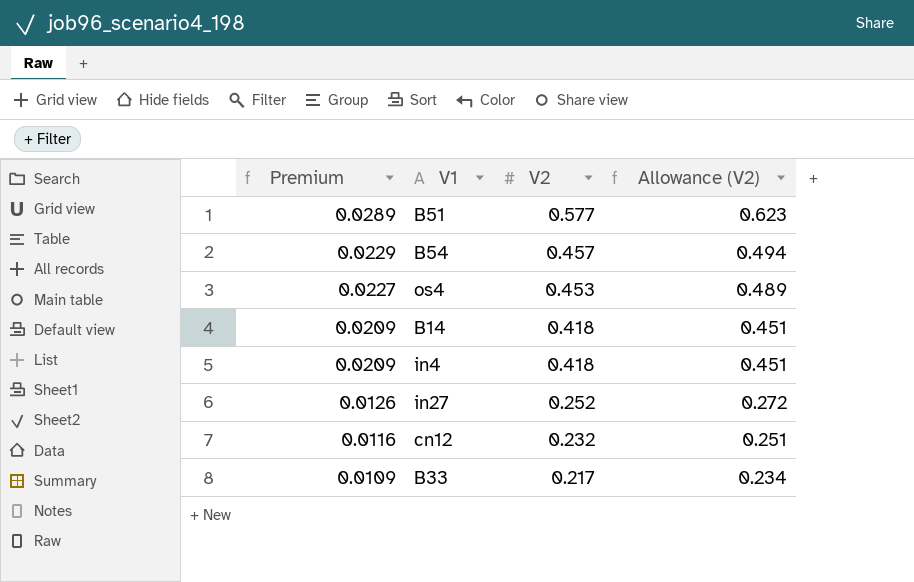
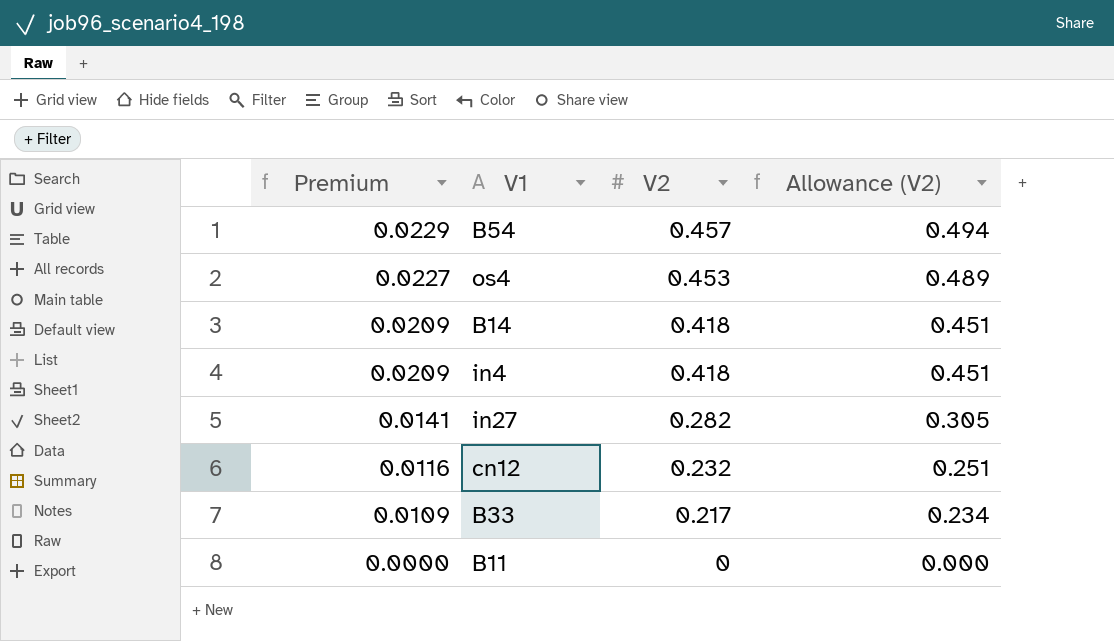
row B51: 0.0289 | 0.577 | 0.623 -> none
in27 | Premium: 0.0126 -> 0.0141
in27 | V2: 0.252 -> 0.282
in27 | Allowance (V2): 0.272 -> 0.305
row B11: none -> 0.0000 | 0 | 0.000

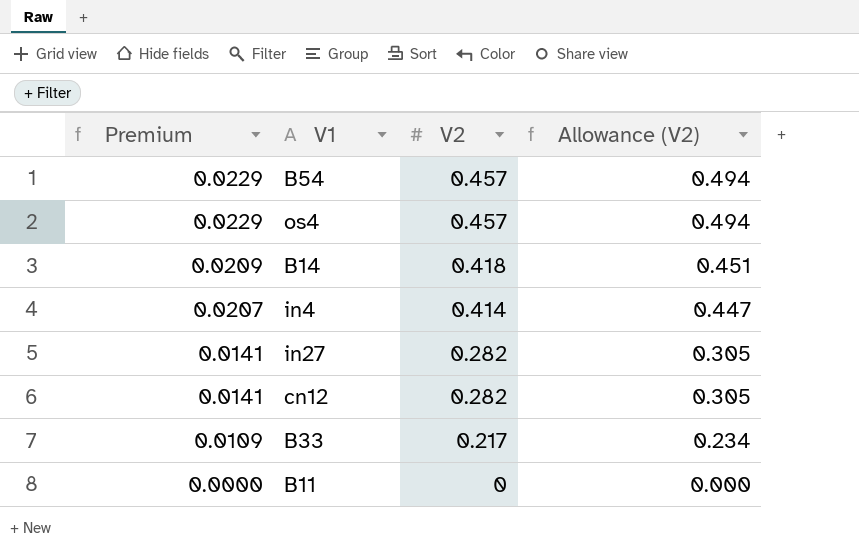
os4 | Premium: 0.0227 -> 0.0229
os4 | V2: 0.453 -> 0.457
os4 | Allowance (V2): 0.489 -> 0.494
in4 | Premium: 0.0209 -> 0.0207
in4 | V2: 0.418 -> 0.414
in4 | Allowance (V2): 0.451 -> 0.447
cn12 | Premium: 0.0116 -> 0.0141
cn12 | V2: 0.232 -> 0.282
cn12 | Allowance (V2): 0.251 -> 0.305

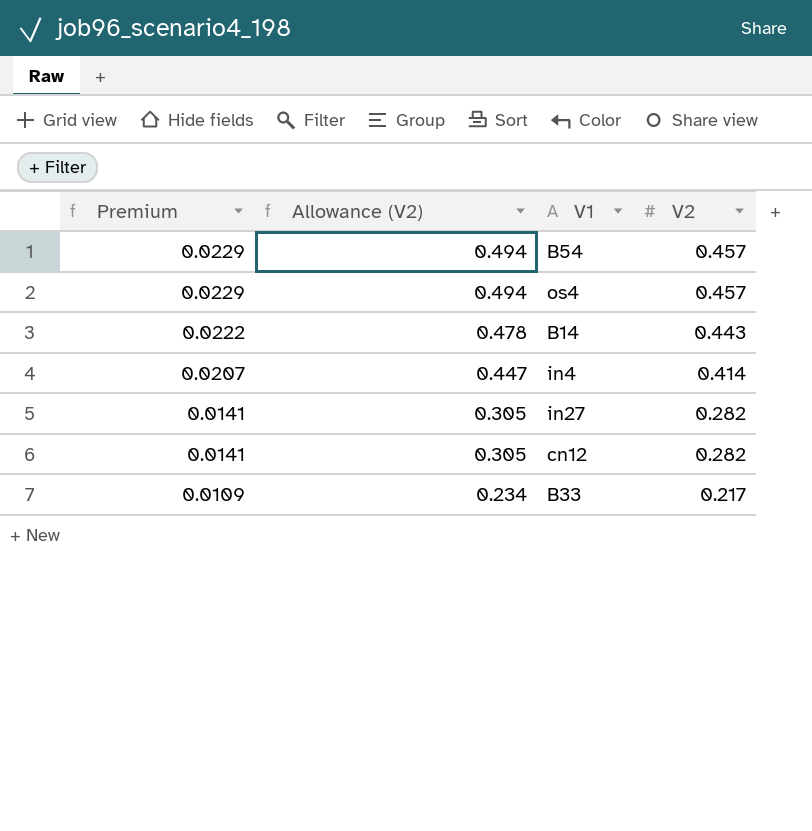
column Allowance (V2) | position: 4 -> 2
row B11: 0.0000 | 0 | 0.000 -> none
B14 | Premium: 0.0209 -> 0.0222
B14 | Allowance (V2): 0.451 -> 0.478
B14 | V2: 0.418 -> 0.443

